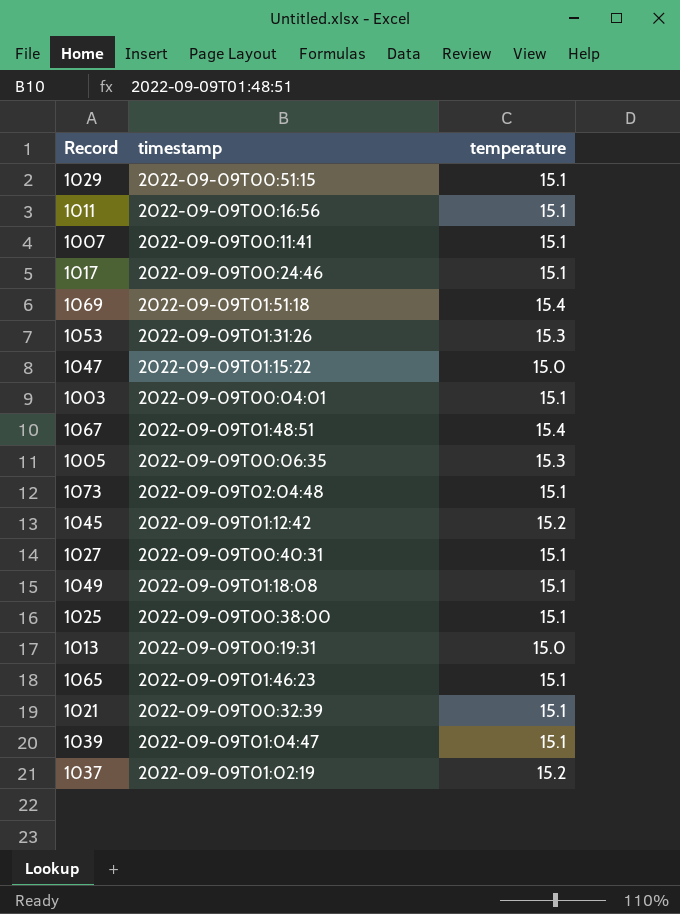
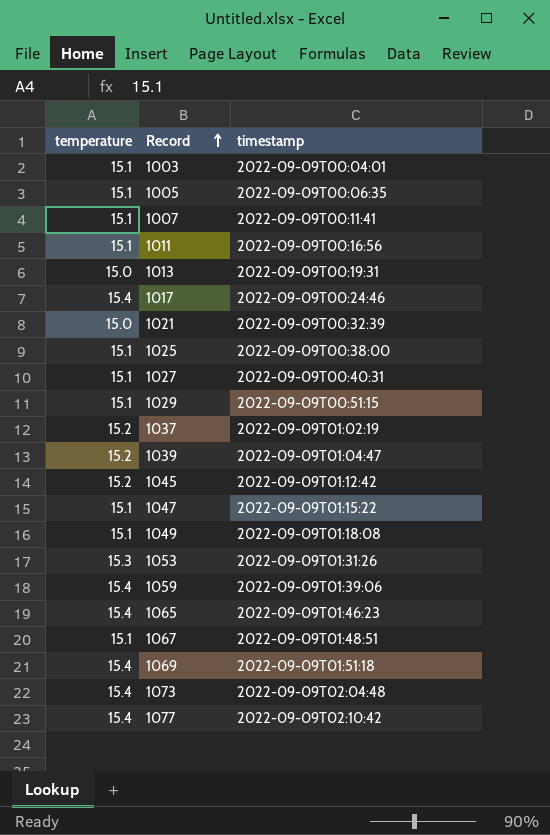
row order: none -> Record ascending
column temperature | position: 3 -> 1
1005 | temperature: 15.3 -> 15.1
1017 | temperature: 15.1 -> 15.4
1021 | temperature: 15.1 -> 15.0
1039 | temperature: 15.1 -> 15.2
1047 | temperature: 15.0 -> 15.1
row 1059: none -> 15.4 | 2022-09-09T01:39:06
1065 | temperature: 15.1 -> 15.4
1067 | temperature: 15.4 -> 15.1
1073 | temperature: 15.1 -> 15.4
row 1077: none -> 15.4 | 2022-09-09T02:10:42

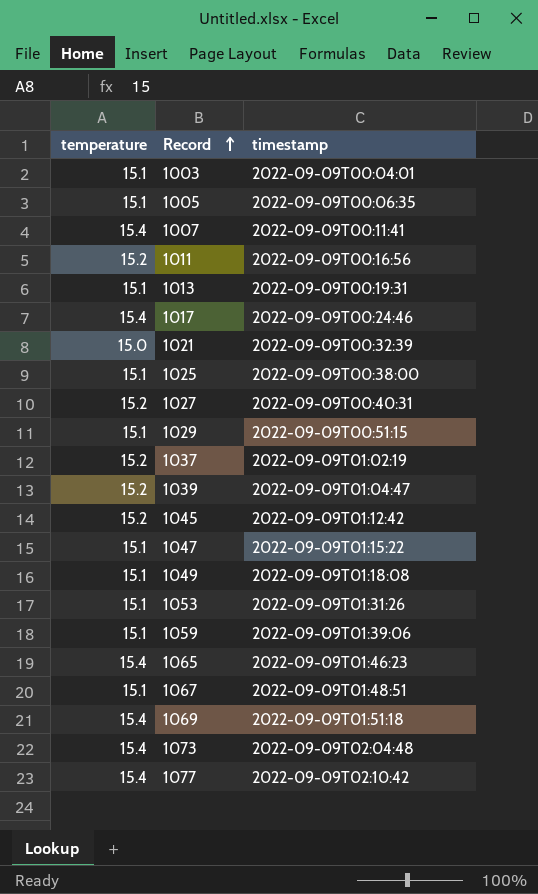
1007 | temperature: 15.1 -> 15.4
1011 | temperature: 15.1 -> 15.2
1013 | temperature: 15.0 -> 15.1
1027 | temperature: 15.1 -> 15.2
1053 | temperature: 15.3 -> 15.1
1059 | temperature: 15.4 -> 15.1

